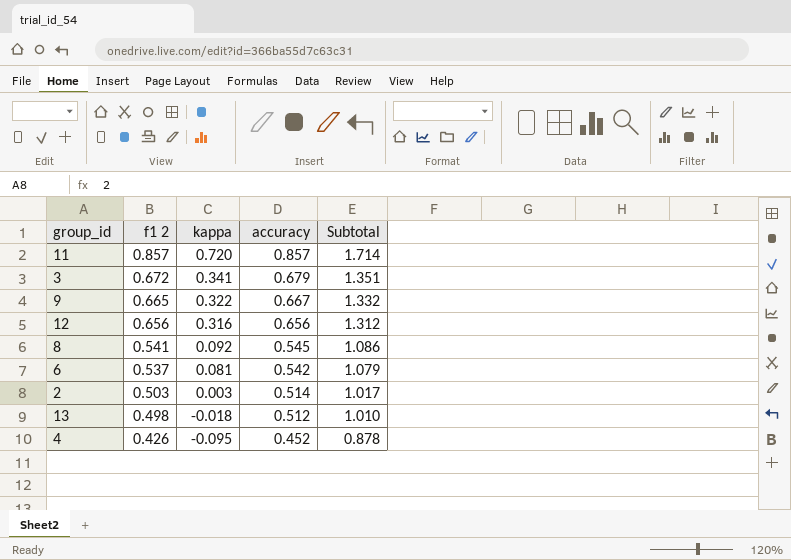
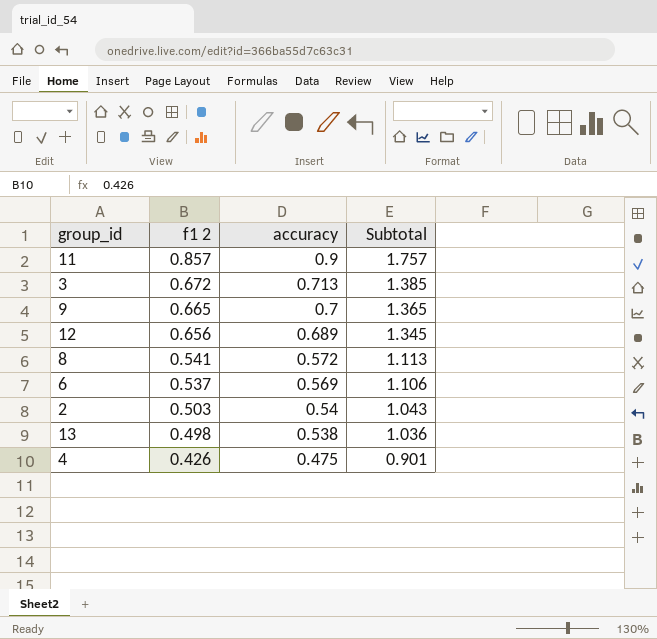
column kappa | position: 3 -> none
11 | accuracy: 0.857 -> 0.9
11 | Subtotal: 1.714 -> 1.757
3 | accuracy: 0.679 -> 0.713
3 | Subtotal: 1.351 -> 1.385
9 | accuracy: 0.667 -> 0.7
9 | Subtotal: 1.332 -> 1.365
12 | accuracy: 0.656 -> 0.689
12 | Subtotal: 1.312 -> 1.345
8 | accuracy: 0.545 -> 0.572
8 | Subtotal: 1.086 -> 1.113
6 | accuracy: 0.542 -> 0.569
6 | Subtotal: 1.079 -> 1.106
2 | accuracy: 0.514 -> 0.54
2 | Subtotal: 1.017 -> 1.043
13 | accuracy: 0.512 -> 0.538
13 | Subtotal: 1.010 -> 1.036
4 | accuracy: 0.452 -> 0.475
4 | Subtotal: 0.878 -> 0.901

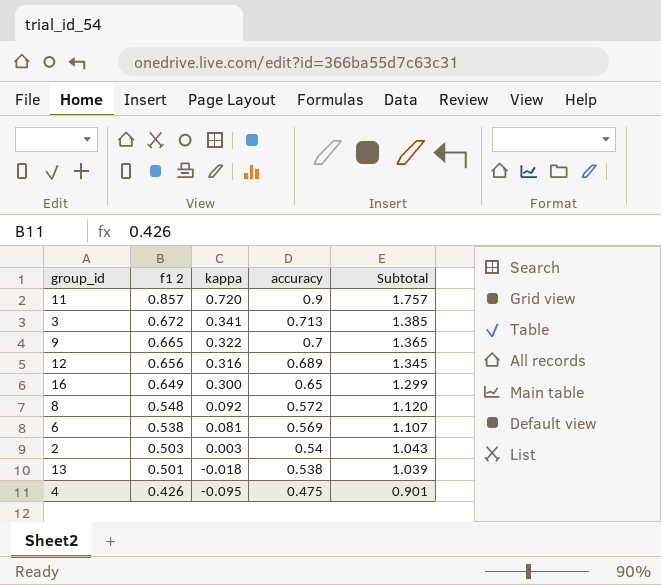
column kappa | position: none -> 3
row 16: none -> 0.649 | 0.300 | 0.65 | 1.299
8 | f1 2: 0.541 -> 0.548
8 | Subtotal: 1.113 -> 1.120
6 | f1 2: 0.537 -> 0.538
6 | Subtotal: 1.106 -> 1.107
13 | f1 2: 0.498 -> 0.501
13 | Subtotal: 1.036 -> 1.039

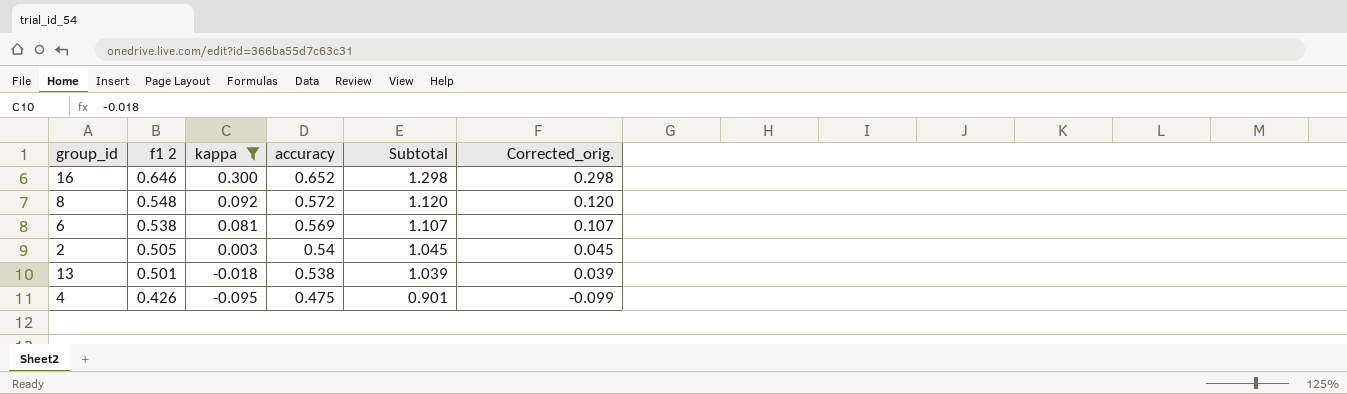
filter: none -> kappa <= 0.300
column Corrected_orig. | formula: none -> [Subtotal] - 1
16 | f1 2: 0.649 -> 0.646
16 | accuracy: 0.65 -> 0.652
16 | Subtotal: 1.299 -> 1.298
2 | f1 2: 0.503 -> 0.505
2 | Subtotal: 1.043 -> 1.045

